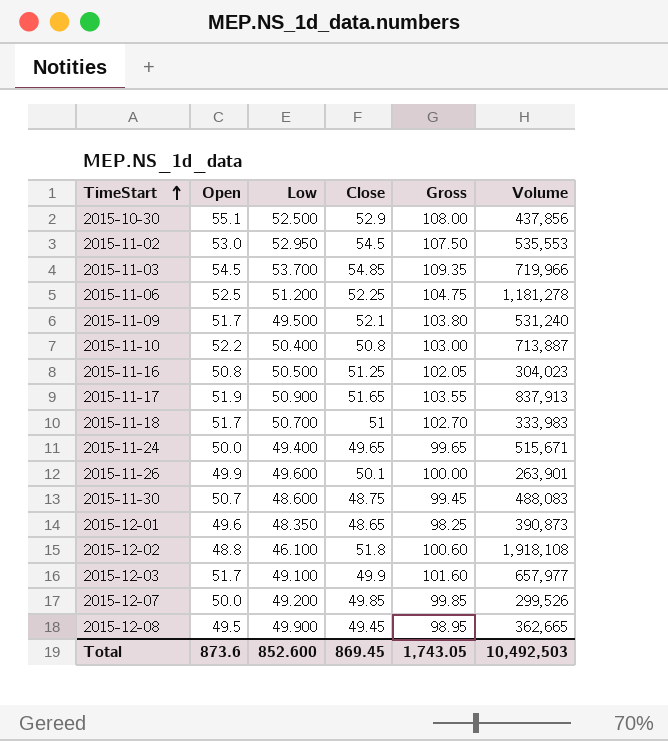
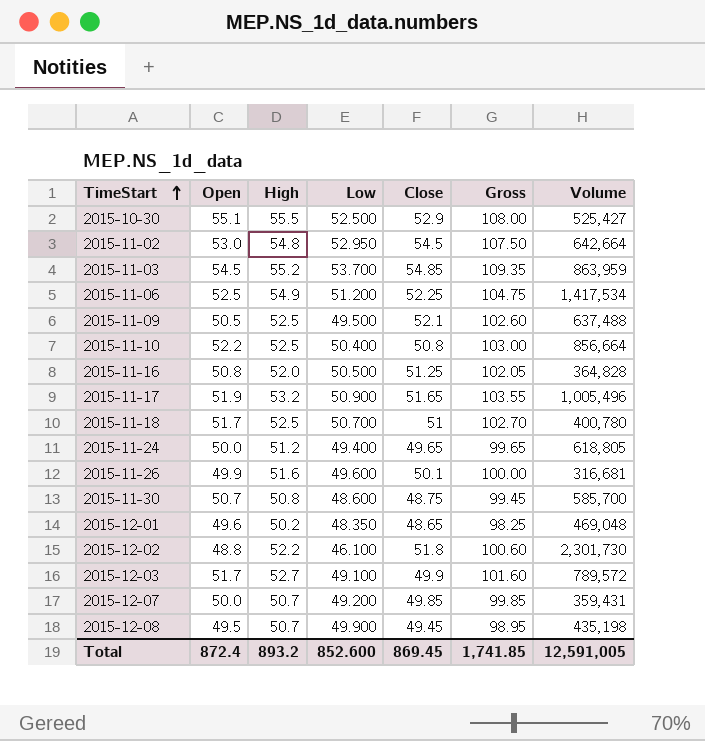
column High | position: none -> 3
2015-10-30 | Volume: 437,856 -> 525,427
2015-11-02 | Volume: 535,553 -> 642,664
2015-11-03 | Volume: 719,966 -> 863,959
2015-11-06 | Volume: 1,181,278 -> 1,417,534
2015-11-09 | Open: 51.7 -> 50.5
2015-11-09 | Gross: 103.80 -> 102.60
2015-11-09 | Volume: 531,240 -> 637,488
2015-11-10 | Volume: 713,887 -> 856,664
2015-11-16 | Volume: 304,023 -> 364,828
2015-11-17 | Volume: 837,913 -> 1,005,496
2015-11-18 | Volume: 333,983 -> 400,780
2015-11-24 | Volume: 515,671 -> 618,805
2015-11-26 | Volume: 263,901 -> 316,681
2015-11-30 | Volume: 488,083 -> 585,700
2015-12-01 | Volume: 390,873 -> 469,048
2015-12-02 | Volume: 1,918,108 -> 2,301,730
2015-12-03 | Volume: 657,977 -> 789,572
2015-12-07 | Volume: 299,526 -> 359,431
2015-12-08 | Volume: 362,665 -> 435,198
Total | Open: 873.6 -> 872.4
Total | Gross: 1,743.05 -> 1,741.85
Total | Volume: 10,492,503 -> 12,591,005

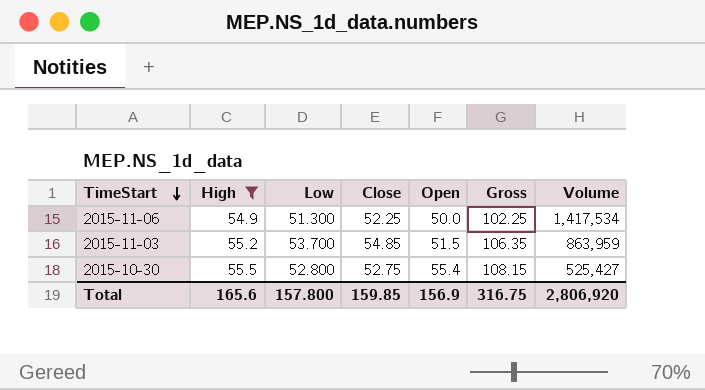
filter: none -> High >= 54.9
row order: TimeStart ascending -> TimeStart descending
column Open | position: 2 -> 5
2015-11-06 | Low: 51.200 -> 51.300
2015-11-06 | Open: 52.5 -> 50.0
2015-11-06 | Gross: 104.75 -> 102.25
2015-11-03 | Open: 54.5 -> 51.5
2015-11-03 | Gross: 109.35 -> 106.35
2015-10-30 | Low: 52.500 -> 52.800
2015-10-30 | Close: 52.9 -> 52.75
2015-10-30 | Open: 55.1 -> 55.4
2015-10-30 | Gross: 108.00 -> 108.15
Total | High: 893.2 -> 165.6
Total | Low: 852.600 -> 157.800
Total | Close: 869.45 -> 159.85
Total | Open: 872.4 -> 156.9
Total | Gross: 1,741.85 -> 316.75
Total | Volume: 12,591,005 -> 2,806,920

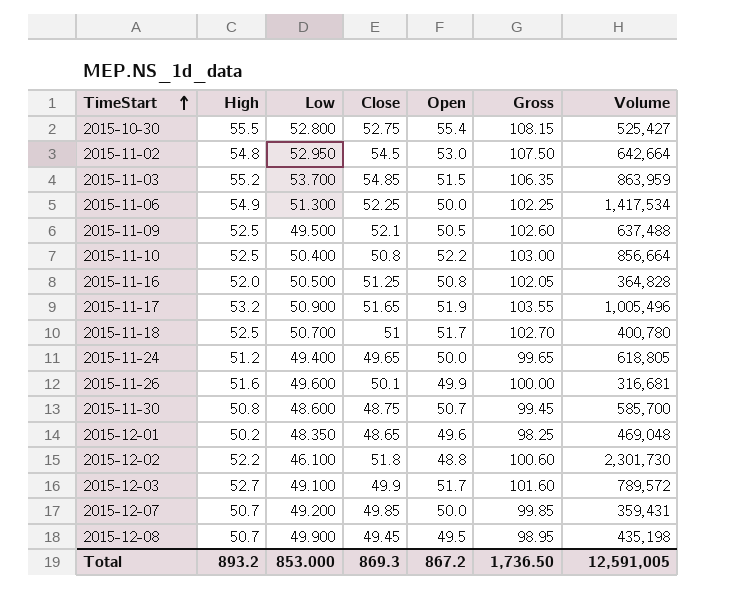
filter: High >= 54.9 -> none
row order: TimeStart descending -> TimeStart ascending
Total | High: 165.6 -> 893.2
Total | Low: 157.800 -> 853.000
Total | Close: 159.85 -> 869.3
Total | Open: 156.9 -> 867.2
Total | Gross: 316.75 -> 1,736.50
Total | Volume: 2,806,920 -> 12,591,005

